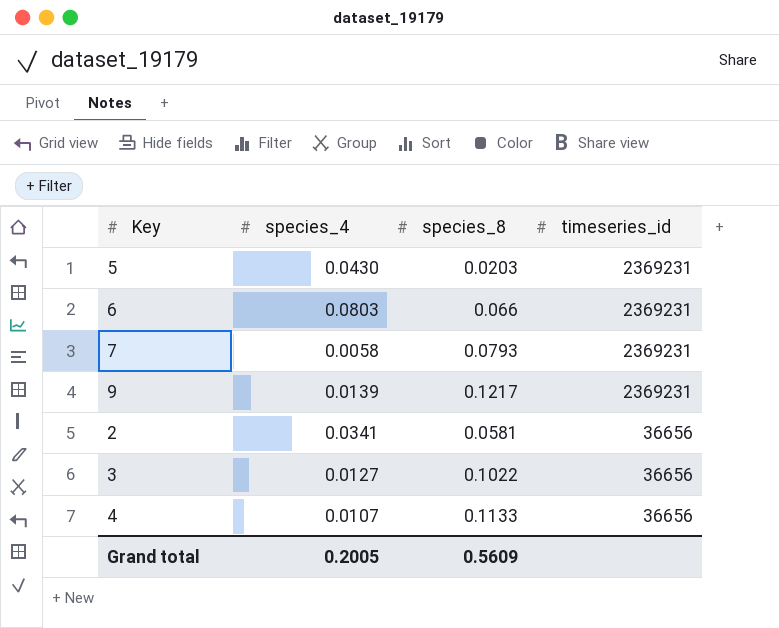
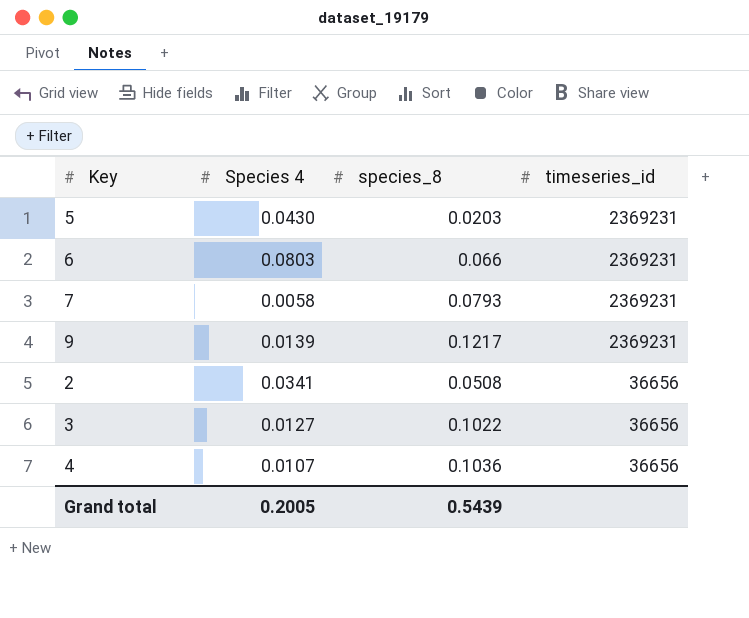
column name: species_4 -> Species 4
2 | species_8: 0.0581 -> 0.0508
4 | species_8: 0.1133 -> 0.1036
Grand total | species_8: 0.5609 -> 0.5439

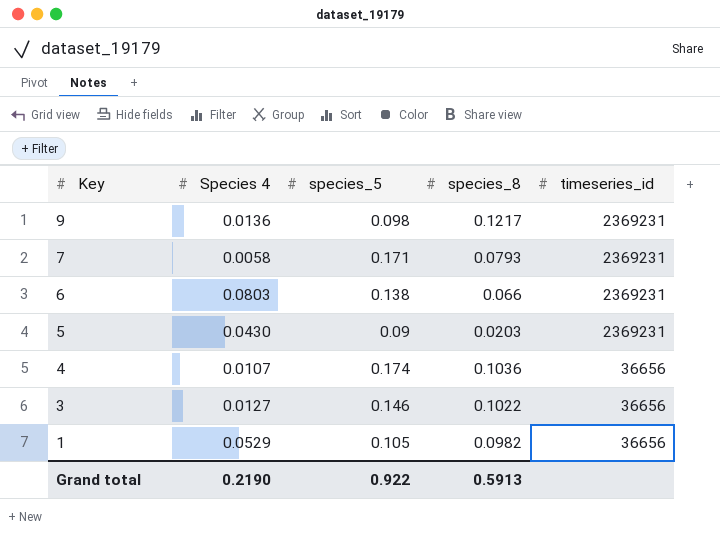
row order: timeseries_id descending -> Key descending
column species_5 | position: none -> 3
row 2: 0.0341 | 0.0508 | 36656 -> none
9 | Species 4: 0.0139 -> 0.0136
row 1: none -> 0.0529 | 0.105 | 0.0982 | 36656
Grand total | Species 4: 0.2005 -> 0.2190
Grand total | species_8: 0.5439 -> 0.5913

